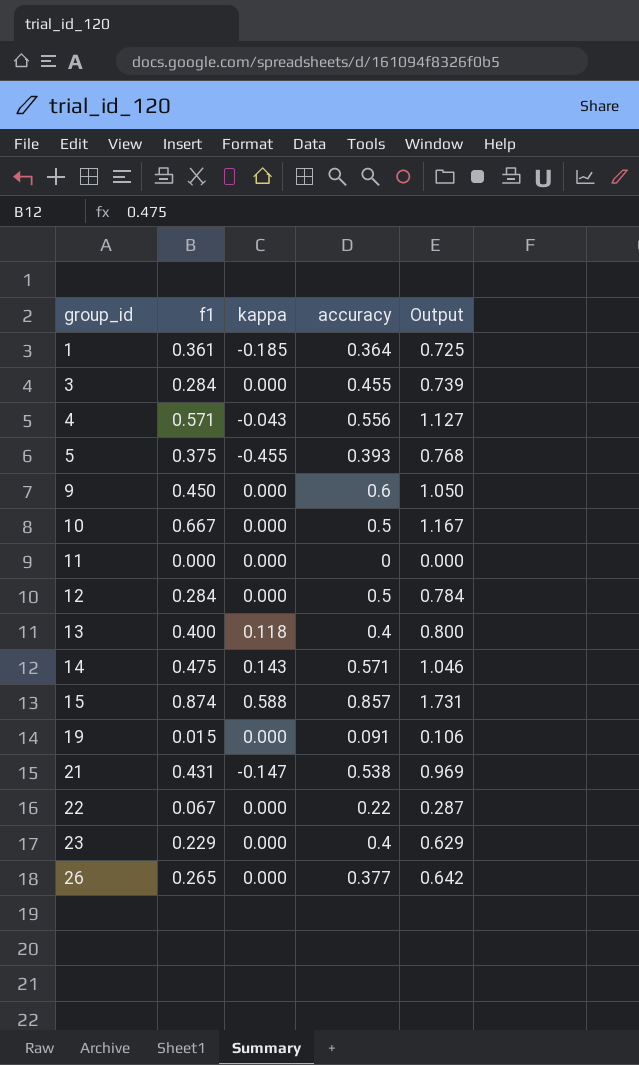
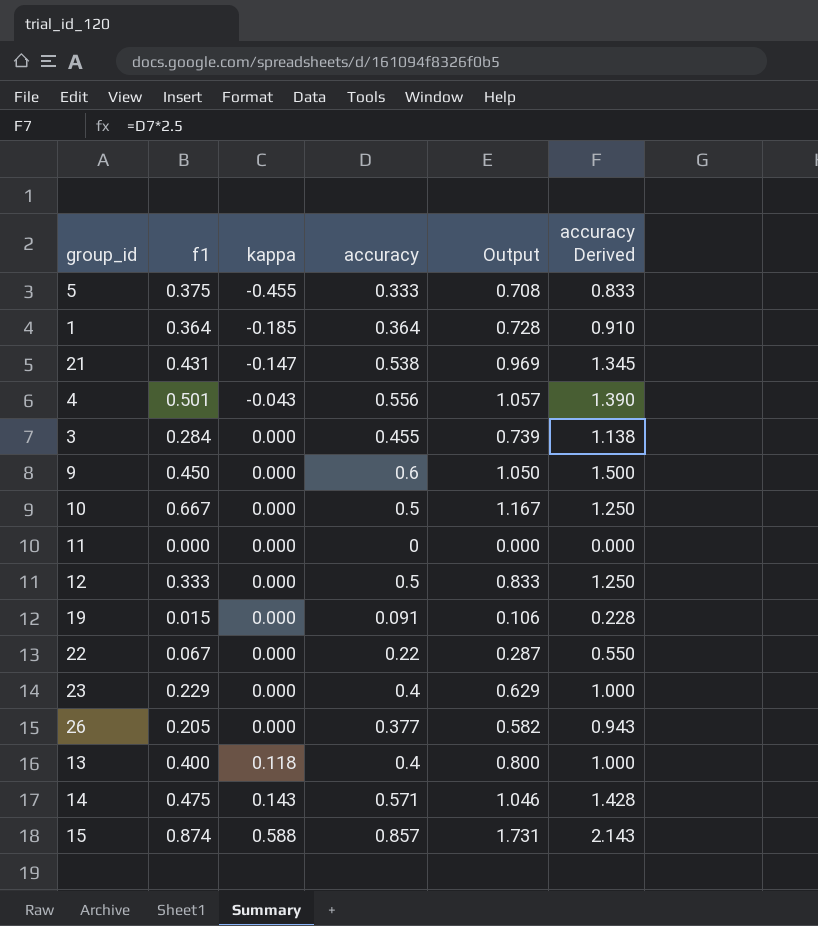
row order: group_id ascending -> kappa ascending
column accuracy Derived | formula: none -> [accuracy] * 2.5
5 | accuracy: 0.393 -> 0.333
5 | Output: 0.768 -> 0.708
1 | f1: 0.361 -> 0.364
1 | Output: 0.725 -> 0.728
4 | f1: 0.571 -> 0.501
4 | Output: 1.127 -> 1.057
12 | f1: 0.284 -> 0.333
12 | Output: 0.784 -> 0.833
26 | f1: 0.265 -> 0.205
26 | Output: 0.642 -> 0.582

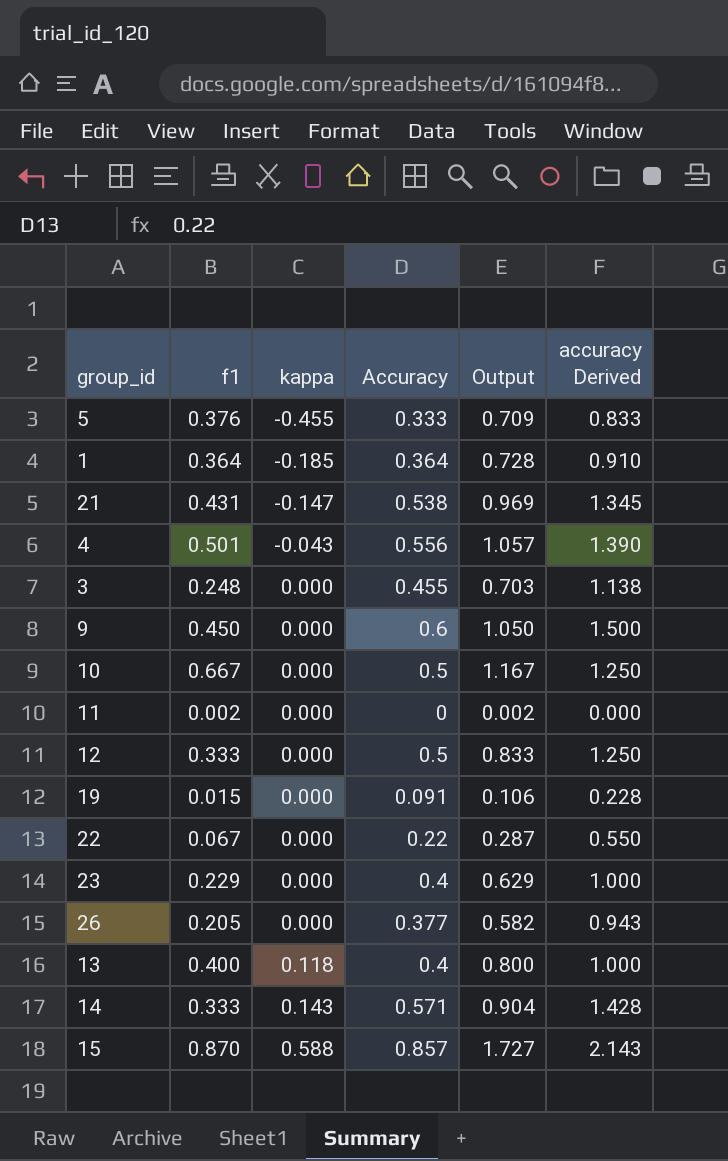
column name: accuracy -> Accuracy
5 | f1: 0.375 -> 0.376
5 | Output: 0.708 -> 0.709
3 | f1: 0.284 -> 0.248
3 | Output: 0.739 -> 0.703
11 | f1: 0.000 -> 0.002
11 | Output: 0.000 -> 0.002
14 | f1: 0.475 -> 0.333
14 | Output: 1.046 -> 0.904
15 | f1: 0.874 -> 0.870
15 | Output: 1.731 -> 1.727

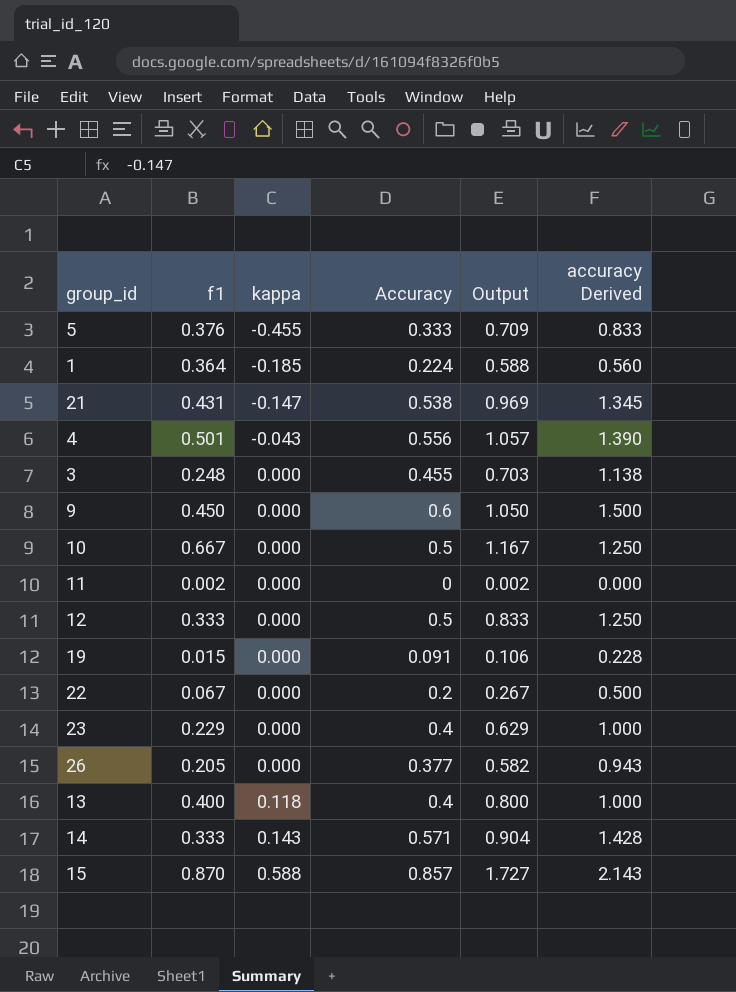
1 | Accuracy: 0.364 -> 0.224
1 | Output: 0.728 -> 0.588
1 | accuracy Derived: 0.910 -> 0.560
22 | Accuracy: 0.22 -> 0.2
22 | Output: 0.287 -> 0.267
22 | accuracy Derived: 0.550 -> 0.500

